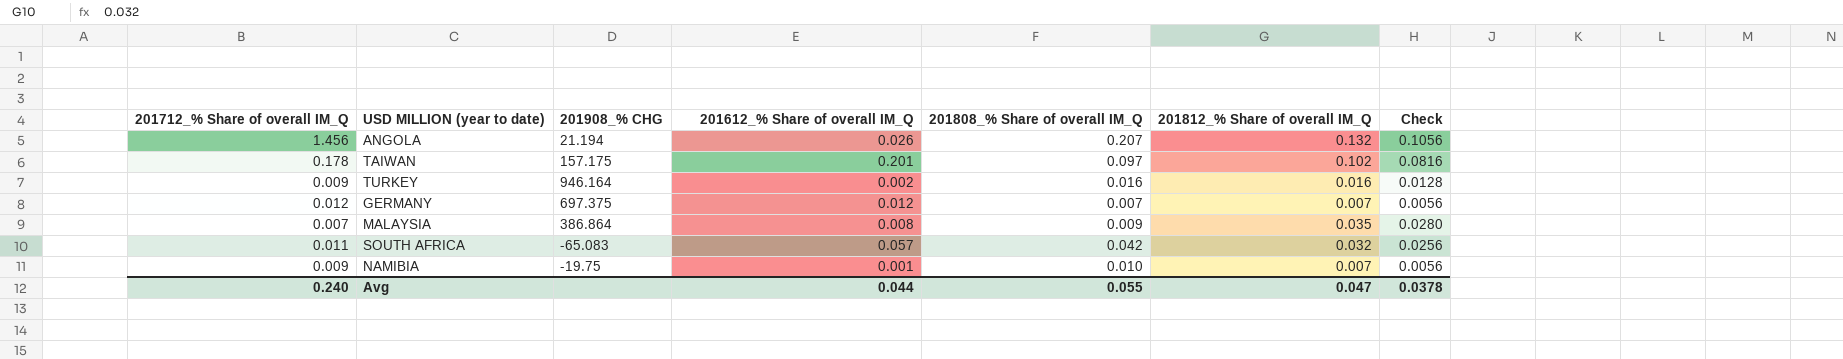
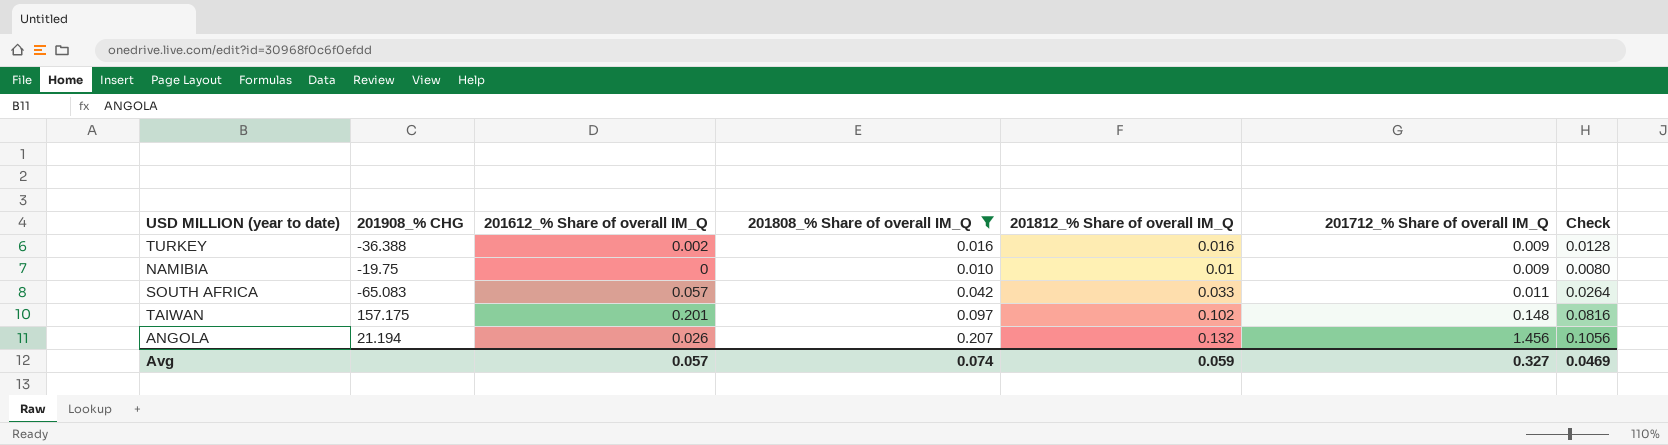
filter: none -> 201808_% Share of overall IM_Q >= 0.010
row order: none -> 201712_% Share of overall IM_Q ascending
column 201712_% Share of overall IM_Q | position: 1 -> 6
TURKEY | 201908_% CHG: 946.164 -> -36.388
NAMIBIA | 201612_% Share of overall IM_Q: 0.001 -> 0
NAMIBIA | 201812_% Share of overall IM_Q: 0.007 -> 0.01
NAMIBIA | Check: 0.0056 -> 0.0080
SOUTH AFRICA | 201812_% Share of overall IM_Q: 0.032 -> 0.033
SOUTH AFRICA | Check: 0.0256 -> 0.0264
TAIWAN | 201712_% Share of overall IM_Q: 0.178 -> 0.148
Avg | 201612_% Share of overall IM_Q: 0.044 -> 0.057
Avg | 201808_% Share of overall IM_Q: 0.055 -> 0.074
Avg | 201812_% Share of overall IM_Q: 0.047 -> 0.059
Avg | 201712_% Share of overall IM_Q: 0.240 -> 0.327
Avg | Check: 0.0378 -> 0.0469

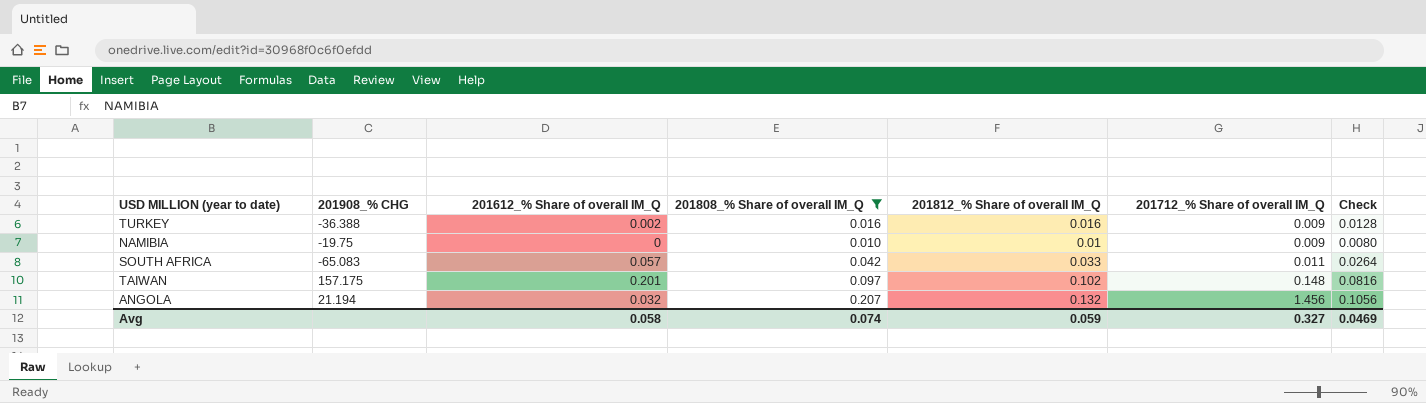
ANGOLA | 201612_% Share of overall IM_Q: 0.026 -> 0.032
Avg | 201612_% Share of overall IM_Q: 0.057 -> 0.058

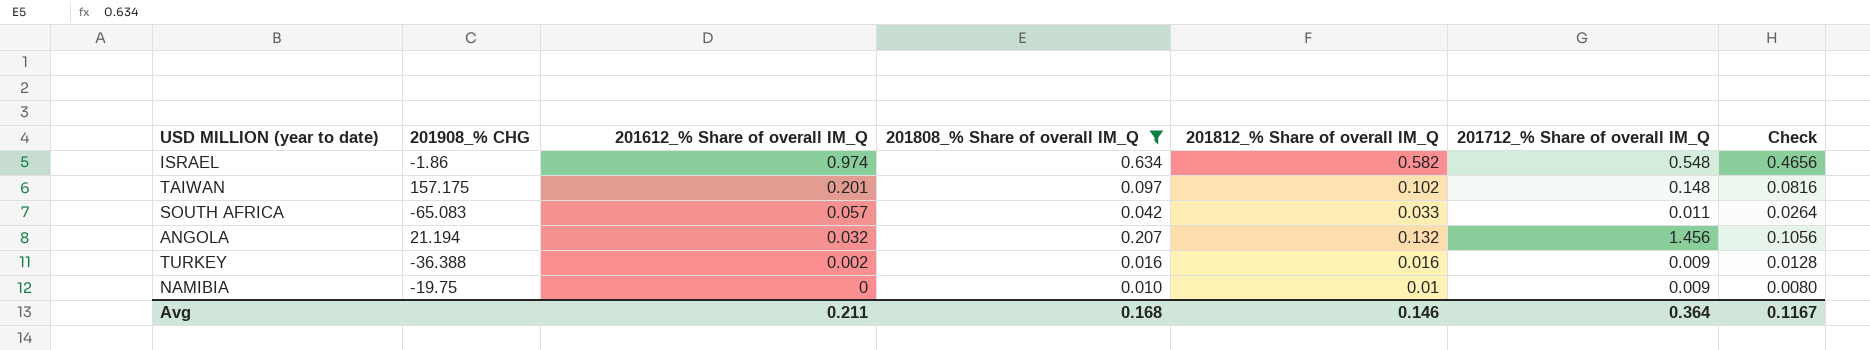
row order: 201712_% Share of overall IM_Q ascending -> 201612_% Share of overall IM_Q descending
row ISRAEL: none -> -1.86 | 0.974 | 0.634 | 0.582 | 0.548 | 0.4656
Avg | 201612_% Share of overall IM_Q: 0.058 -> 0.211
Avg | 201808_% Share of overall IM_Q: 0.074 -> 0.168
Avg | 201812_% Share of overall IM_Q: 0.059 -> 0.146
Avg | 201712_% Share of overall IM_Q: 0.327 -> 0.364
Avg | Check: 0.0469 -> 0.1167

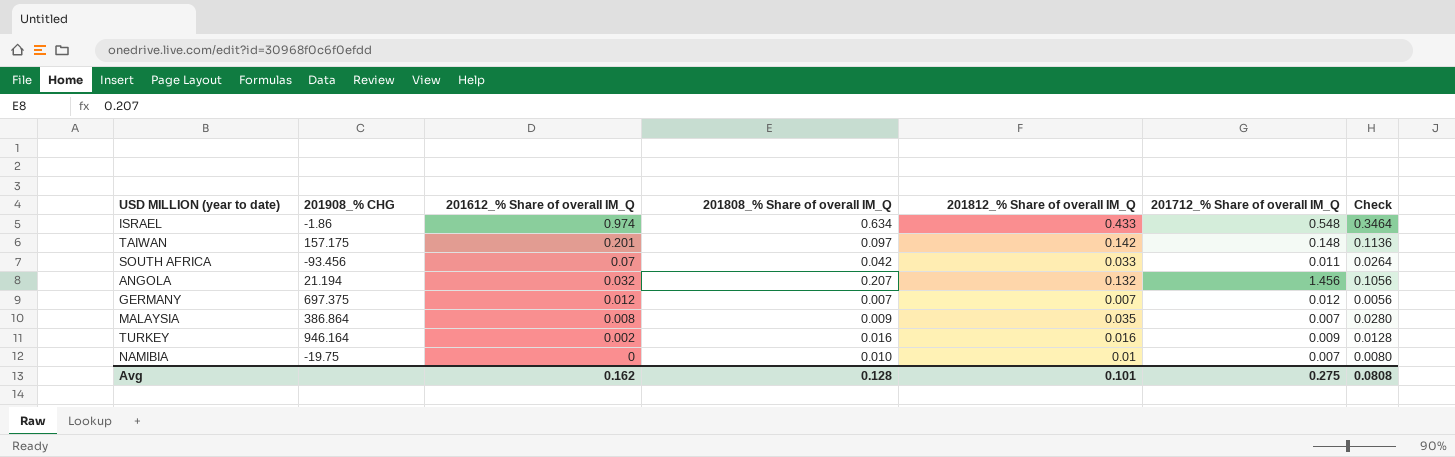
filter: 201808_% Share of overall IM_Q >= 0.010 -> none
ISRAEL | 201812_% Share of overall IM_Q: 0.582 -> 0.433
ISRAEL | Check: 0.4656 -> 0.3464
TAIWAN | 201812_% Share of overall IM_Q: 0.102 -> 0.142
TAIWAN | Check: 0.0816 -> 0.1136
SOUTH AFRICA | 201908_% CHG: -65.083 -> -93.456
SOUTH AFRICA | 201612_% Share of overall IM_Q: 0.057 -> 0.07
TURKEY | 201908_% CHG: -36.388 -> 946.164
NAMIBIA | 201712_% Share of overall IM_Q: 0.009 -> 0.007
Avg | 201612_% Share of overall IM_Q: 0.211 -> 0.162
Avg | 201808_% Share of overall IM_Q: 0.168 -> 0.128
Avg | 201812_% Share of overall IM_Q: 0.146 -> 0.101
Avg | 201712_% Share of overall IM_Q: 0.364 -> 0.275
Avg | Check: 0.1167 -> 0.0808

